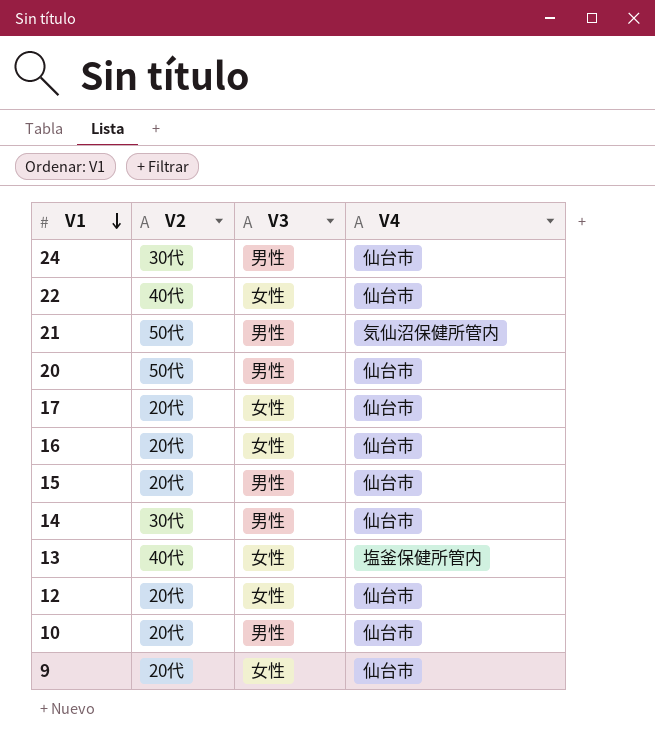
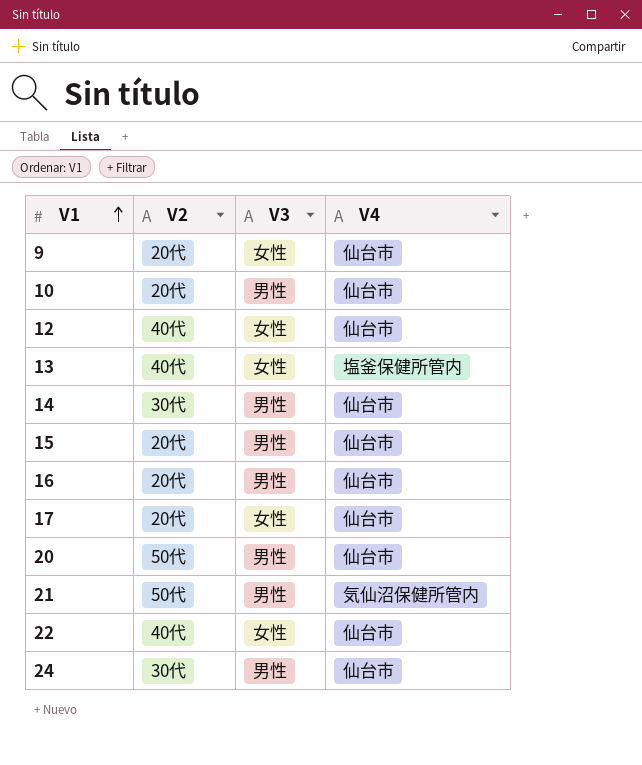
row order: V1 descending -> V1 ascending
12 | V2: 20代 -> 40代
16 | V3: 女性 -> 男性

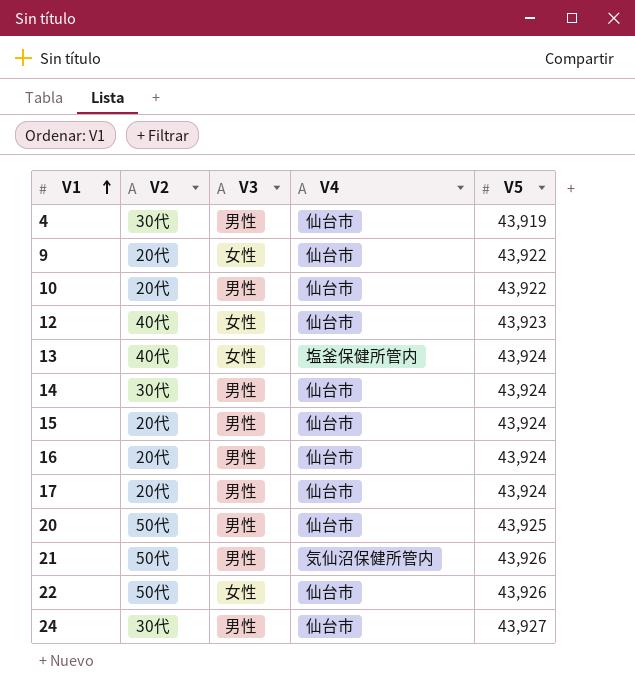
column V5 | position: none -> 5
row 4: none -> 30代 | 男性 | 仙台市 | 43,919
17 | V3: 女性 -> 男性
22 | V2: 40代 -> 50代

